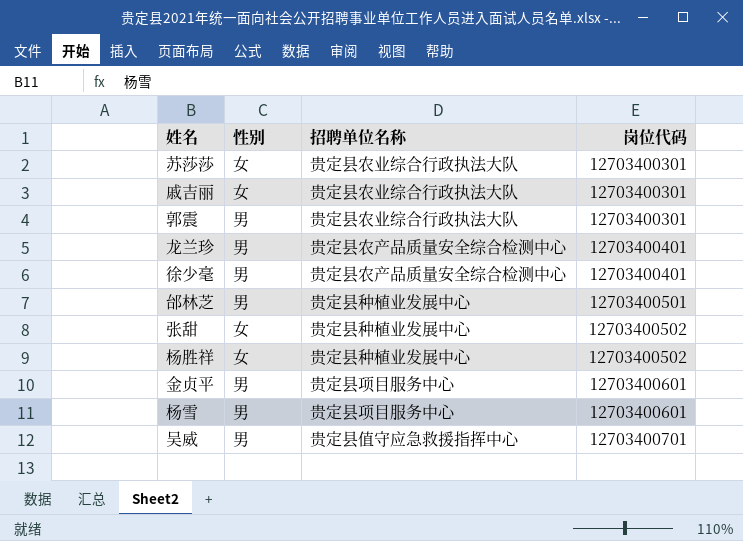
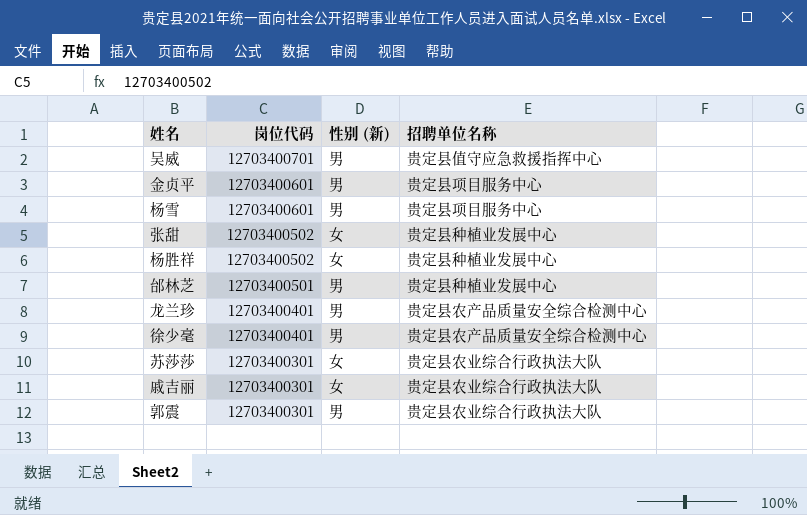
row order: 岗位代码 ascending -> 岗位代码 descending
column 岗位代码 | position: 4 -> 2
column name: 性别 -> 性别 (新)

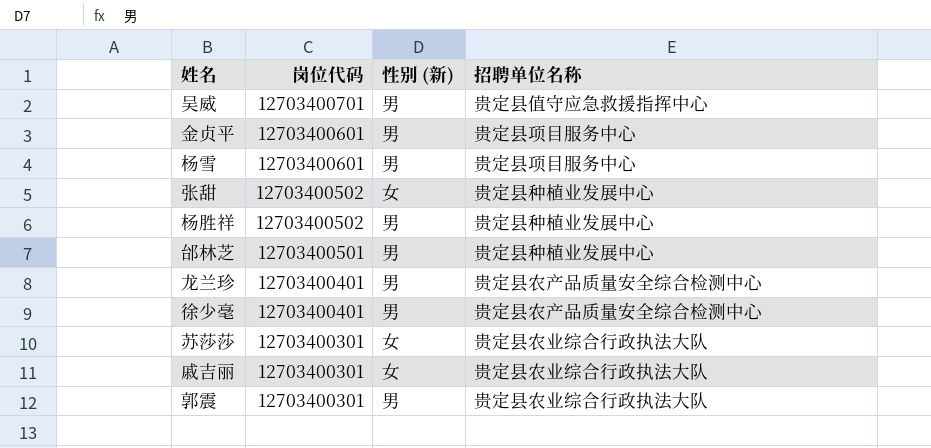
杨胜祥 | 性别 (新): 女 -> 男

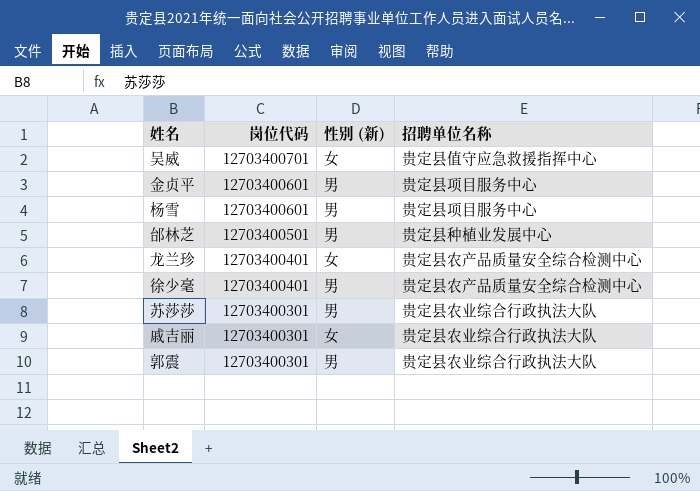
row 张甜: 12703400502 | 女 | 贵定县种植业发展中心 -> none
row 杨胜祥: 12703400502 | 男 | 贵定县种植业发展中心 -> none
吴威 | 性别 (新): 男 -> 女
龙兰珍 | 性别 (新): 男 -> 女
苏莎莎 | 性别 (新): 女 -> 男

